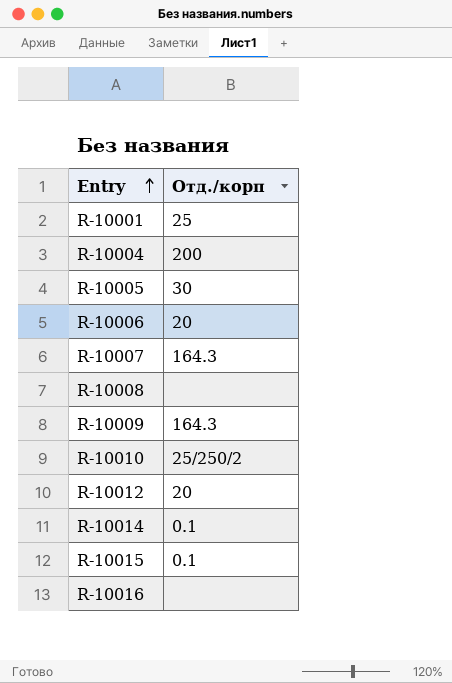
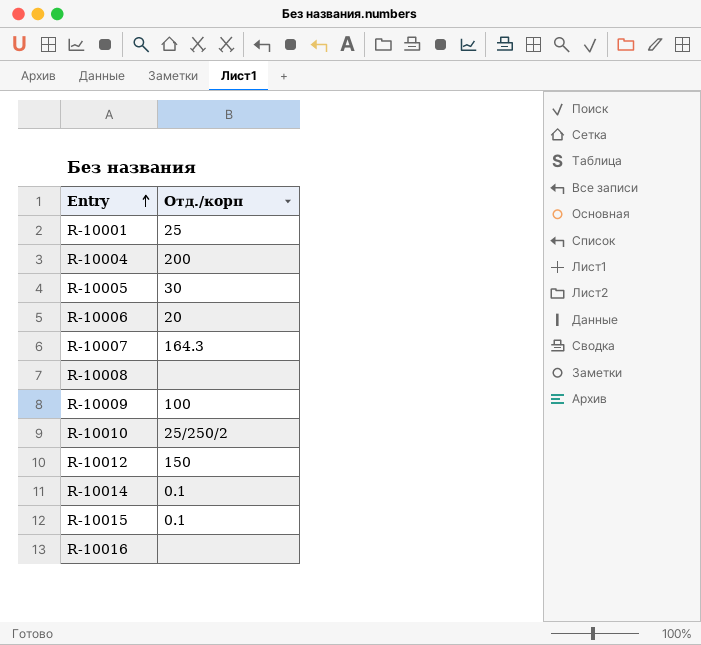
R-10009 | Отд./корп: 164.3 -> 100
R-10012 | Отд./корп: 20 -> 150

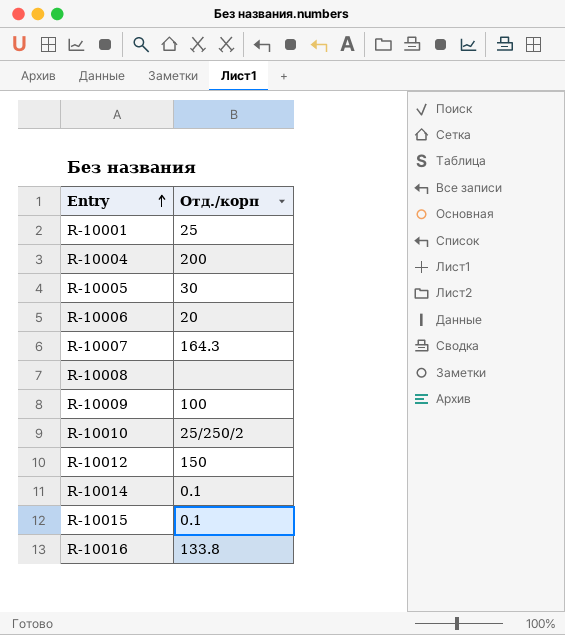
R-10016 | Отд./корп: none -> 133.8

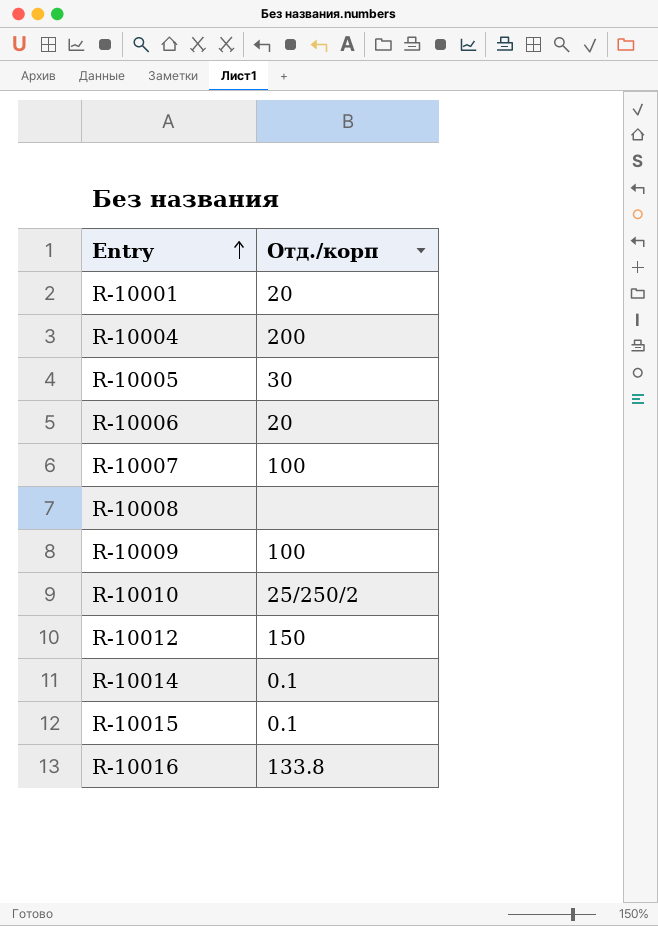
R-10001 | Отд./корп: 25 -> 20
R-10007 | Отд./корп: 164.3 -> 100

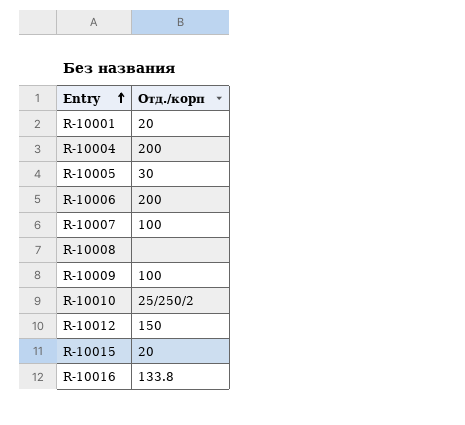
row R-10014: 0.1 -> none
R-10006 | Отд./корп: 20 -> 200
R-10015 | Отд./корп: 0.1 -> 20

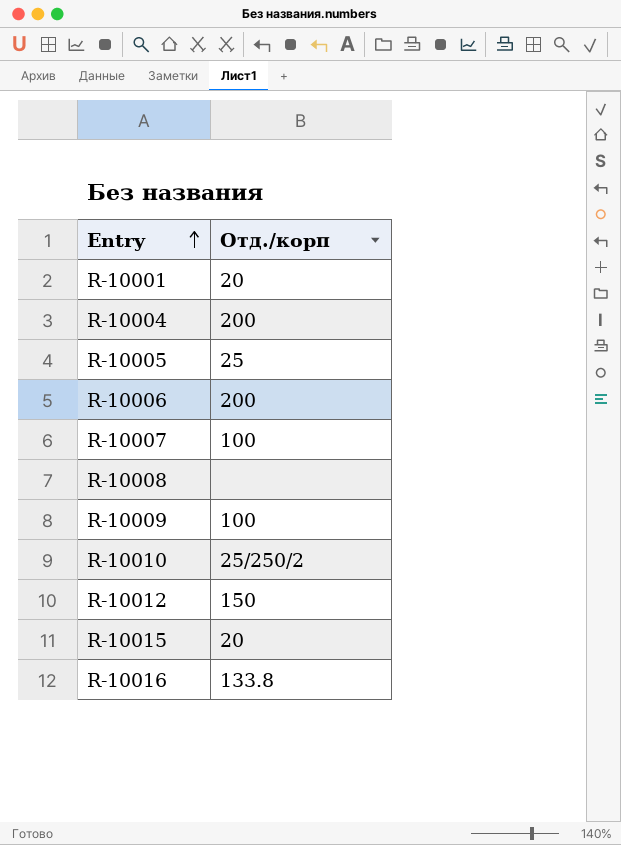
R-10005 | Отд./корп: 30 -> 25

